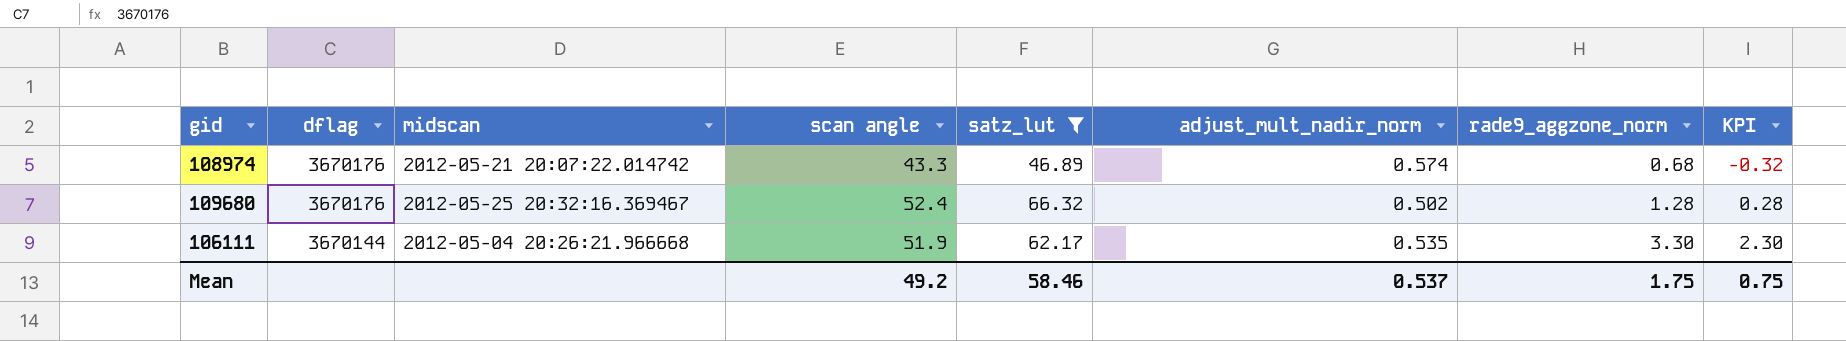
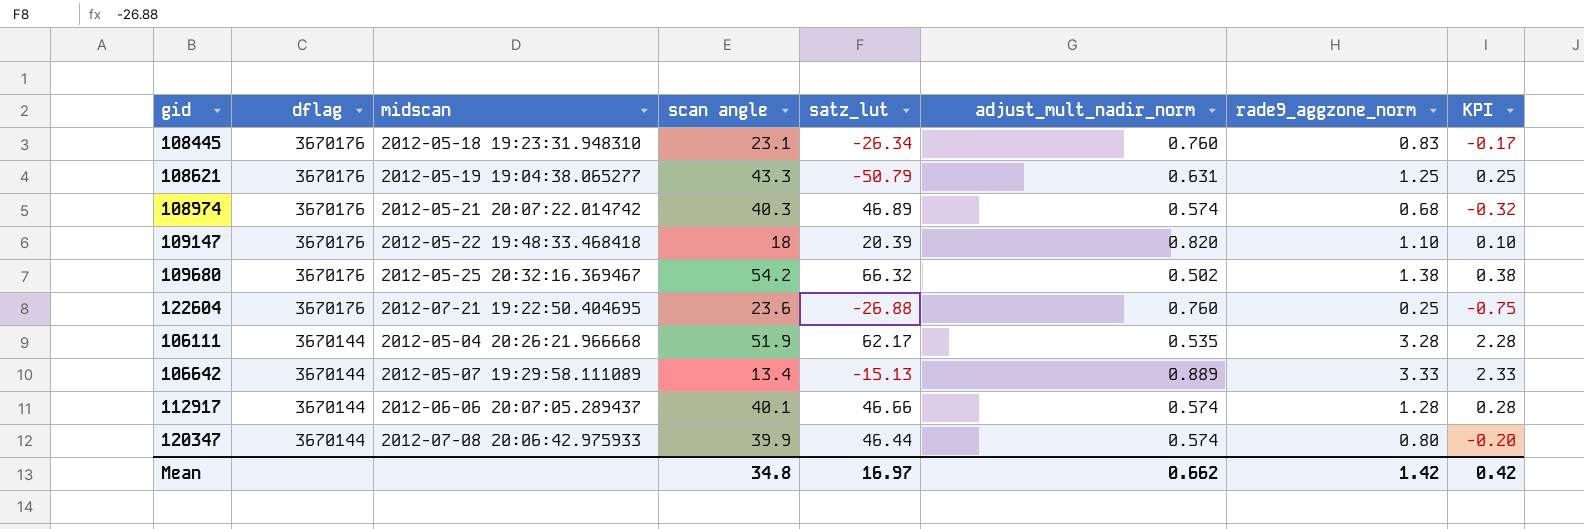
filter: satz_lut >= 46.89 -> none
108974 | scan angle: 43.3 -> 40.3
109680 | scan angle: 52.4 -> 54.2
109680 | rade9_aggzone_norm: 1.28 -> 1.38
109680 | KPI: 0.28 -> 0.38
106111 | rade9_aggzone_norm: 3.30 -> 3.28
106111 | KPI: 2.30 -> 2.28
Mean | scan angle: 49.2 -> 34.8
Mean | satz_lut: 58.46 -> 16.97
Mean | adjust_mult_nadir_norm: 0.537 -> 0.662
Mean | rade9_aggzone_norm: 1.75 -> 1.42
Mean | KPI: 0.75 -> 0.42

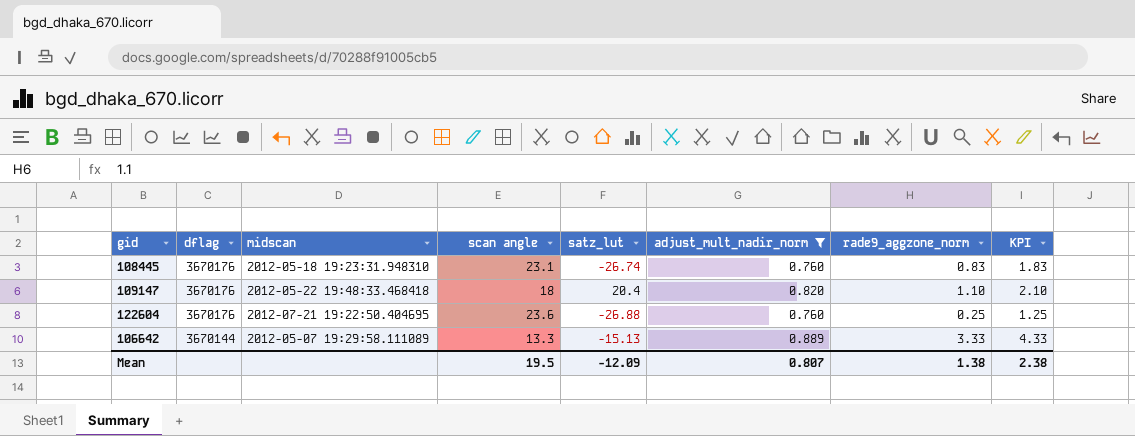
filter: none -> adjust_mult_nadir_norm >= 0.760
column KPI | formula: [rade9_aggzone_norm] - 1 -> [rade9_aggzone_norm] + 1
108445 | satz_lut: -26.34 -> -26.74
109147 | satz_lut: 20.39 -> 20.4
106642 | scan angle: 13.4 -> 13.3
Mean | scan angle: 34.8 -> 19.5
Mean | satz_lut: 16.97 -> -12.09
Mean | adjust_mult_nadir_norm: 0.662 -> 0.807
Mean | rade9_aggzone_norm: 1.42 -> 1.38
Mean | KPI: 0.42 -> 2.38

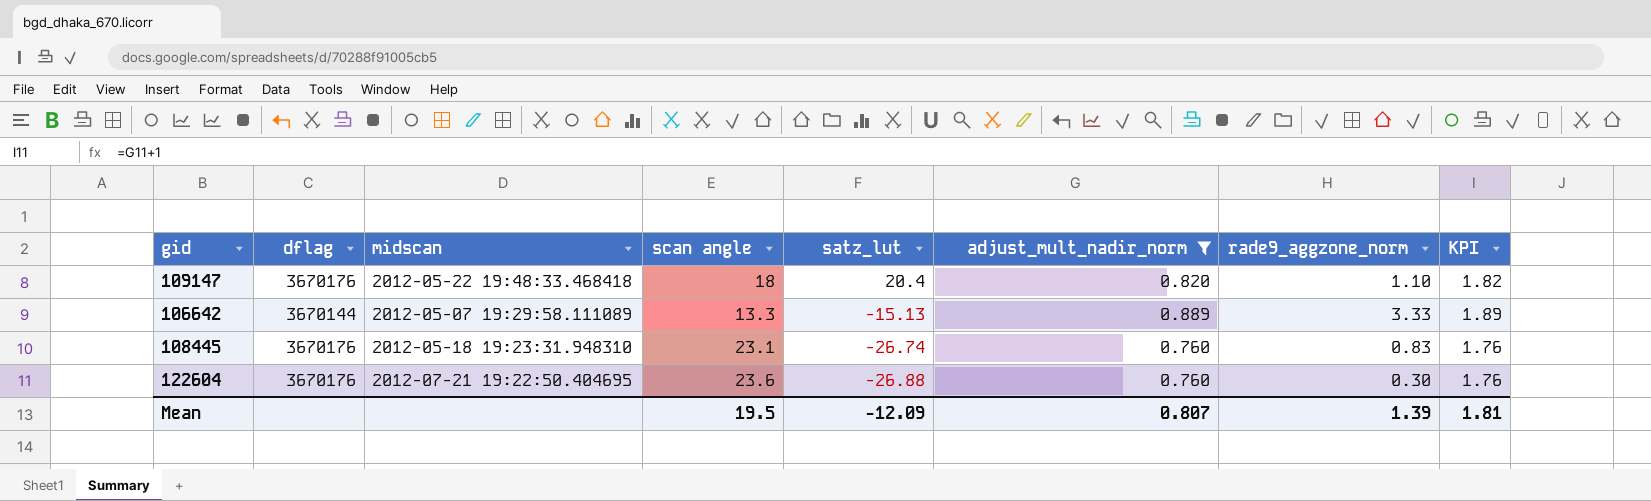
row order: dflag descending -> satz_lut descending
column KPI | formula: [rade9_aggzone_norm] + 1 -> [adjust_mult_nadir_norm] + 1
122604 | rade9_aggzone_norm: 0.25 -> 0.30
Mean | rade9_aggzone_norm: 1.38 -> 1.39
Mean | KPI: 2.38 -> 1.81

